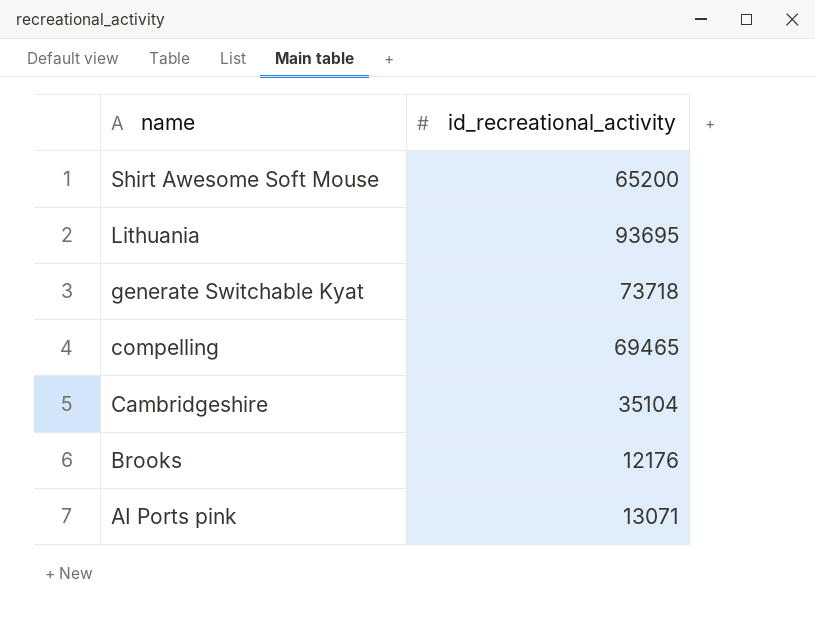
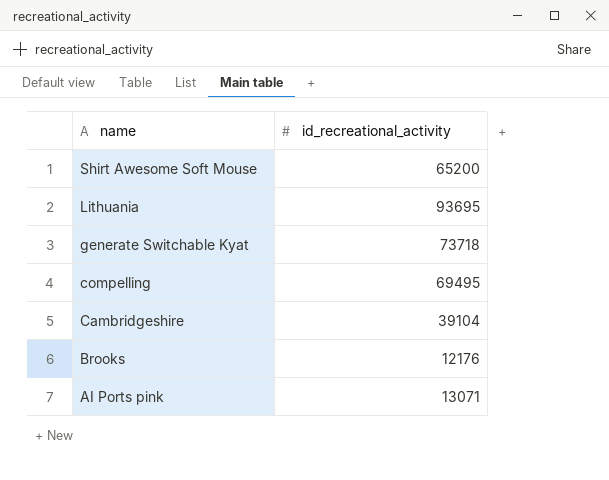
compelling | id_recreational_activity: 69465 -> 69495
Cambridgeshire | id_recreational_activity: 35104 -> 39104

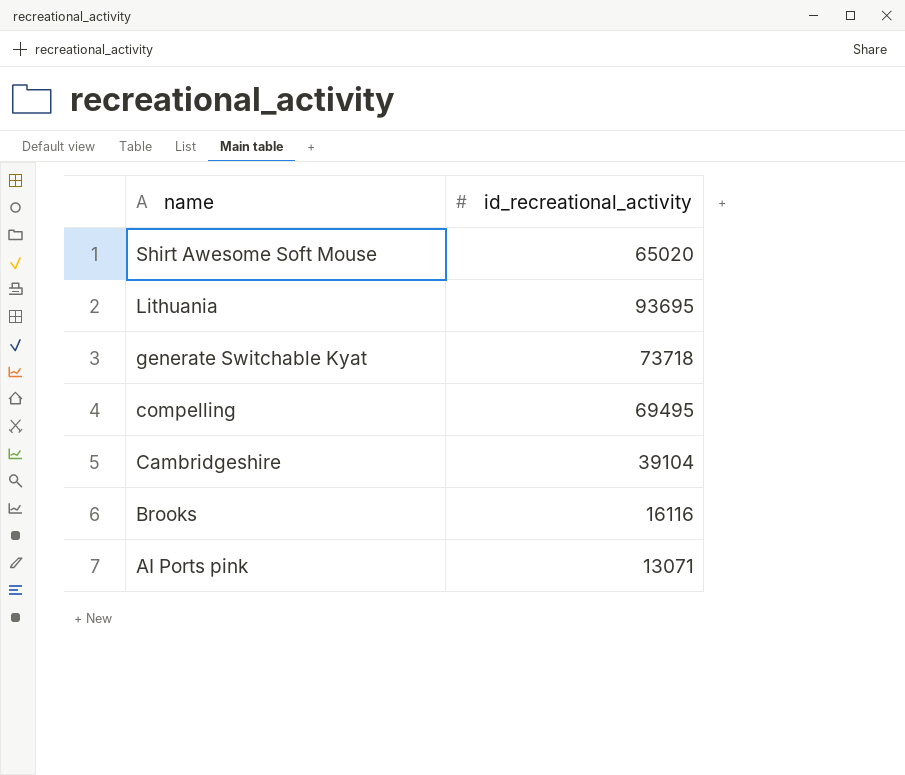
Shirt Awesome Soft Mouse | id_recreational_activity: 65200 -> 65020
Brooks | id_recreational_activity: 12176 -> 16116

